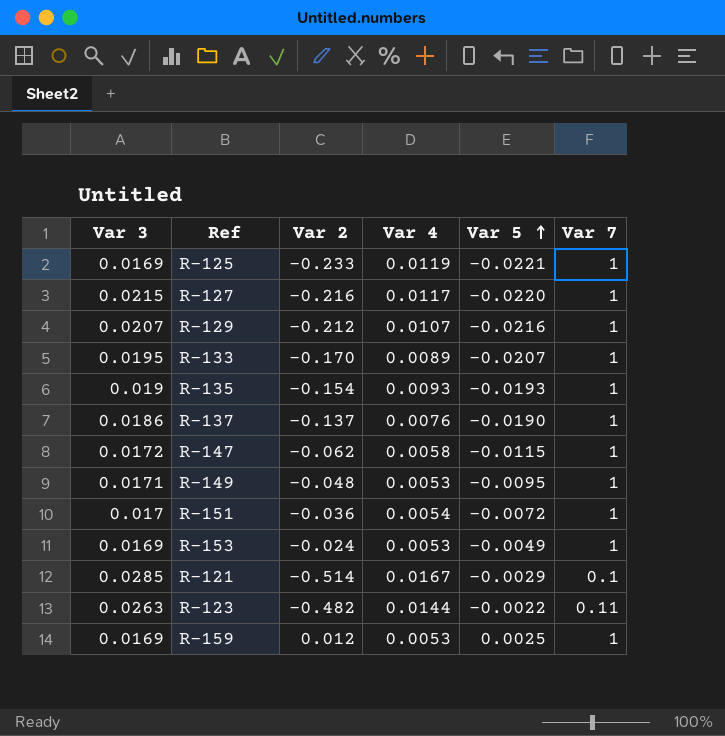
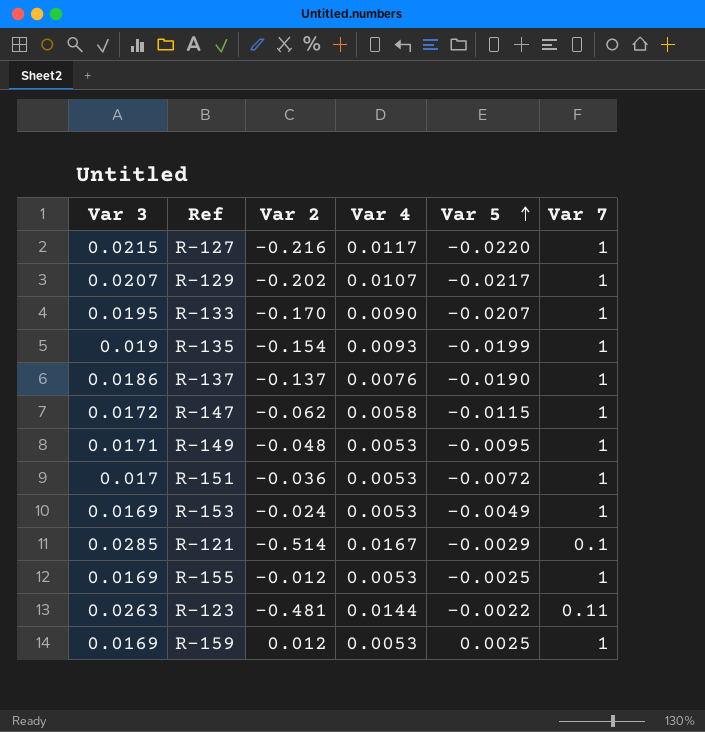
row R-125: 0.0169 | -0.233 | 0.0119 | -0.0221 | 1 -> none
R-129 | Var 2: -0.212 -> -0.202
R-129 | Var 5: -0.0216 -> -0.0217
R-133 | Var 4: 0.0089 -> 0.0090
R-135 | Var 5: -0.0193 -> -0.0199
R-151 | Var 4: 0.0054 -> 0.0053
row R-155: none -> 0.0169 | -0.012 | 0.0053 | -0.0025 | 1
R-123 | Var 2: -0.482 -> -0.481

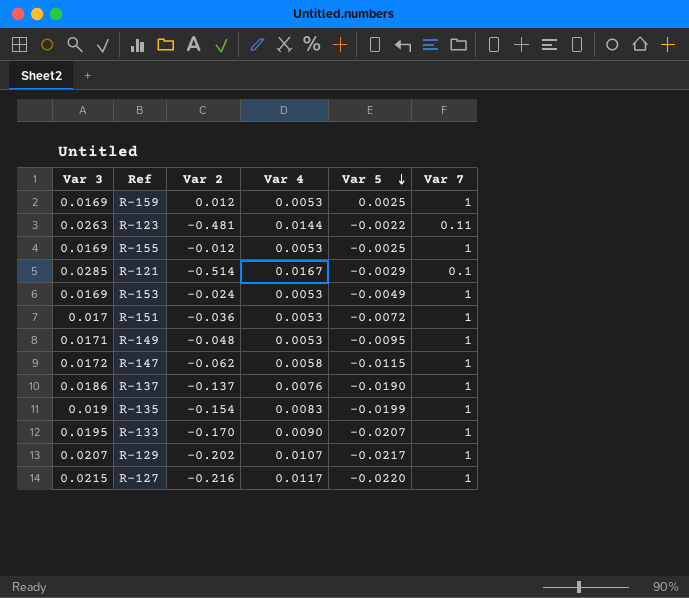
row order: Var 5 ascending -> Var 5 descending
R-135 | Var 4: 0.0093 -> 0.0083

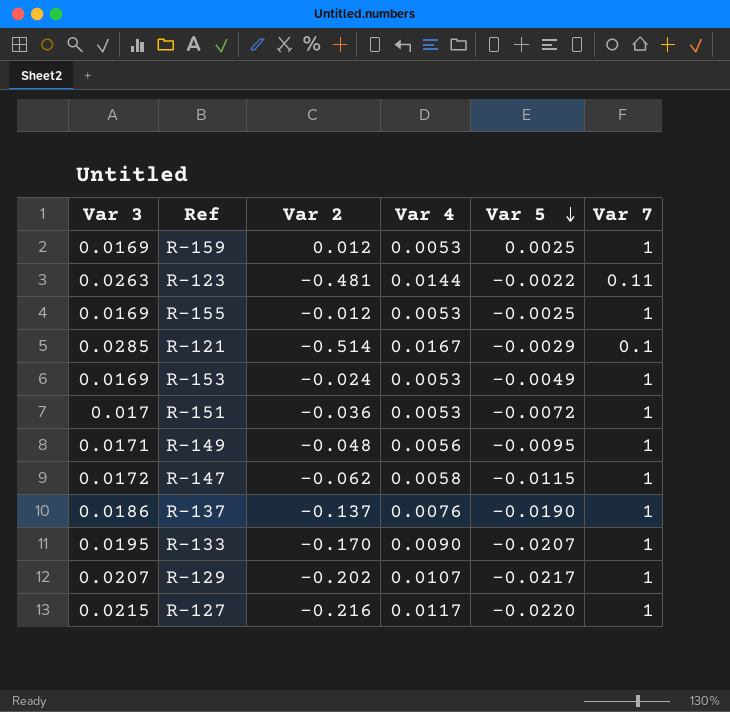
row R-135: 0.019 | -0.154 | 0.0083 | -0.0199 | 1 -> none
R-149 | Var 4: 0.0053 -> 0.0056

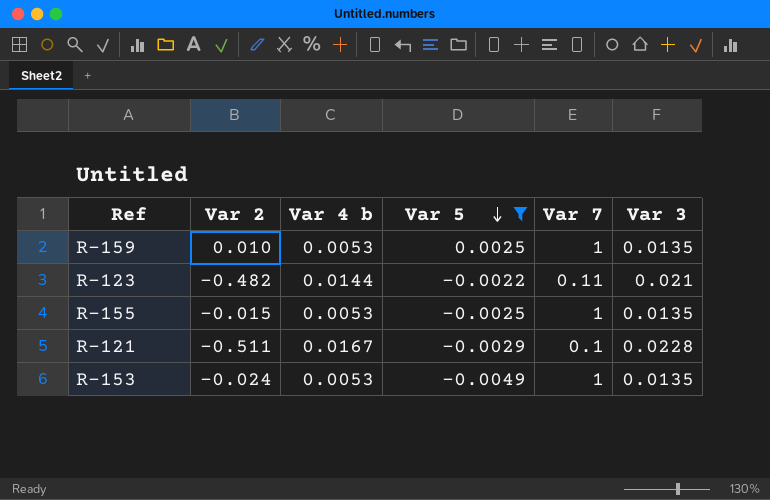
filter: none -> Var 5 >= -0.0049
column name: Var 4 -> Var 4 b
column Var 3 | position: 1 -> 6
R-159 | Var 2: 0.012 -> 0.010
R-159 | Var 3: 0.0169 -> 0.0135
R-123 | Var 2: -0.481 -> -0.482
R-123 | Var 3: 0.0263 -> 0.021
R-155 | Var 2: -0.012 -> -0.015
R-155 | Var 3: 0.0169 -> 0.0135
R-121 | Var 2: -0.514 -> -0.511
R-121 | Var 3: 0.0285 -> 0.0228
R-153 | Var 3: 0.0169 -> 0.0135

